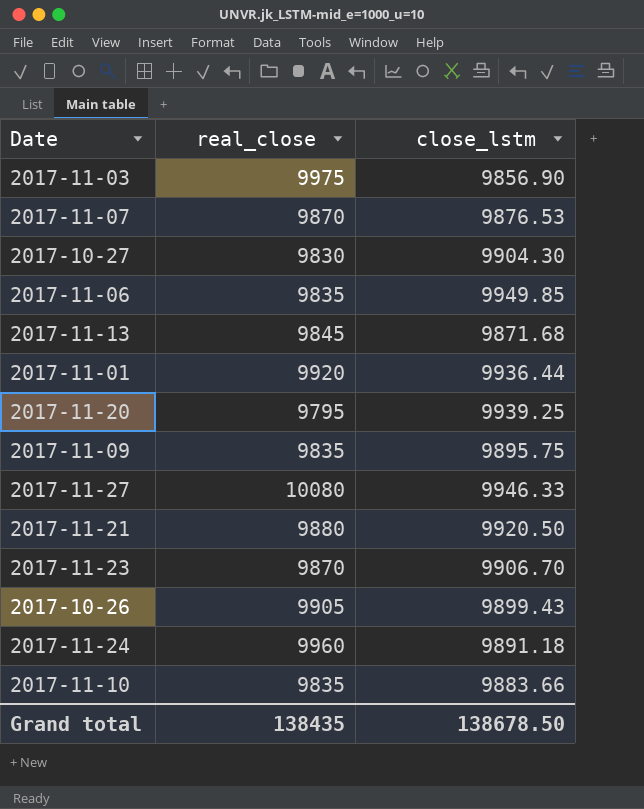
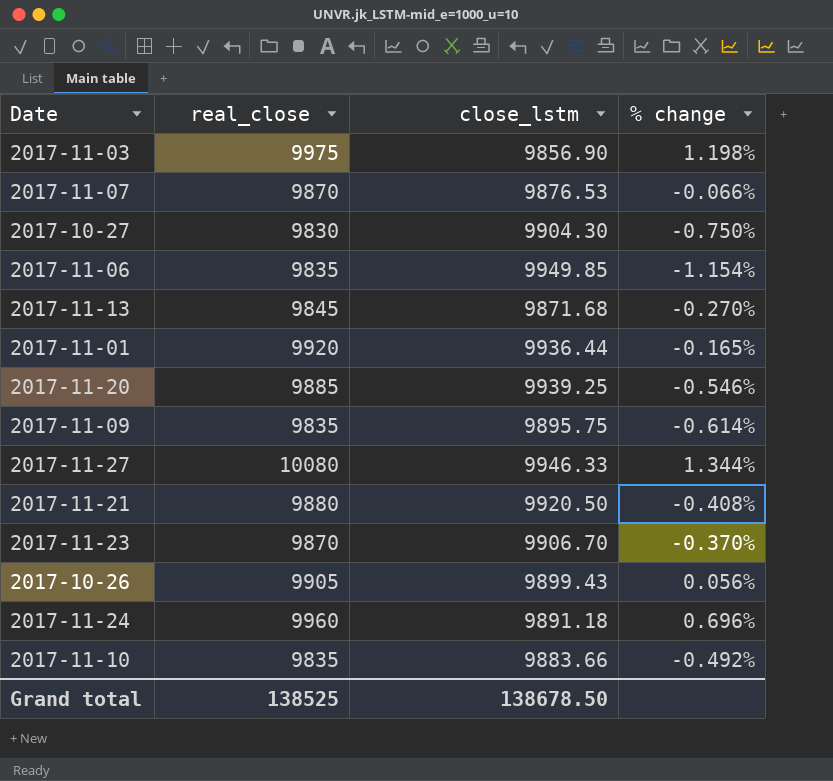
column % change | formula: none -> ([real_close] - [close_lstm]) / [close_lstm]
2017-11-20 | real_close: 9795 -> 9885
Grand total | real_close: 138435 -> 138525

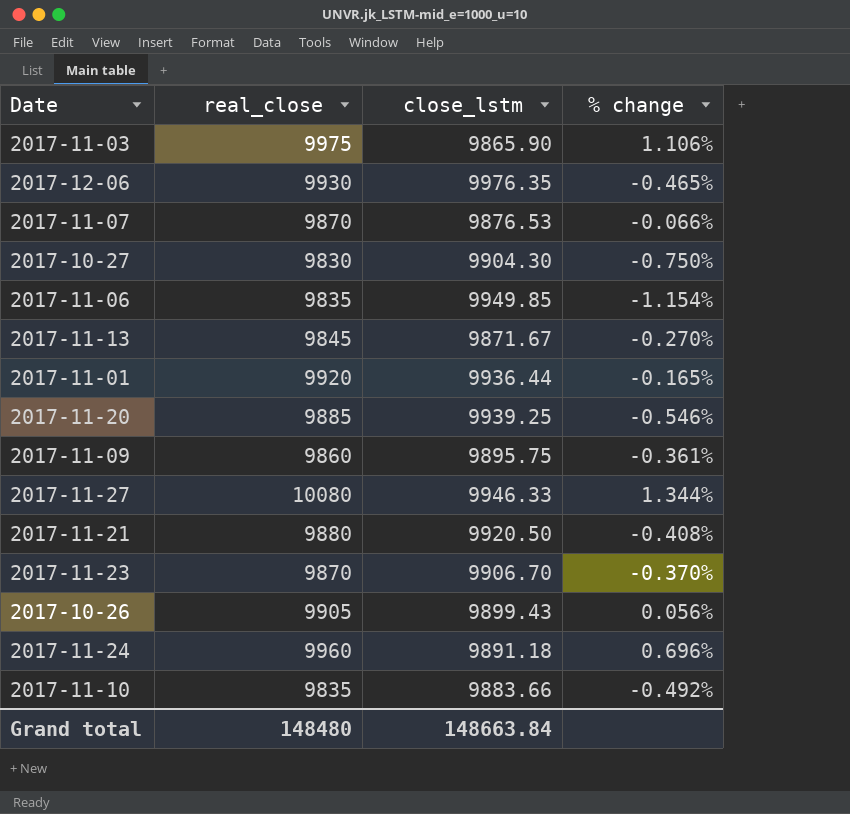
2017-11-03 | close_lstm: 9856.90 -> 9865.90
2017-11-03 | % change: 1.198% -> 1.106%
row 2017-12-06: none -> 9930 | 9976.35 | -0.465%
2017-11-13 | close_lstm: 9871.68 -> 9871.67
2017-11-09 | real_close: 9835 -> 9860
2017-11-09 | % change: -0.614% -> -0.361%
Grand total | real_close: 138525 -> 148480
Grand total | close_lstm: 138678.50 -> 148663.84

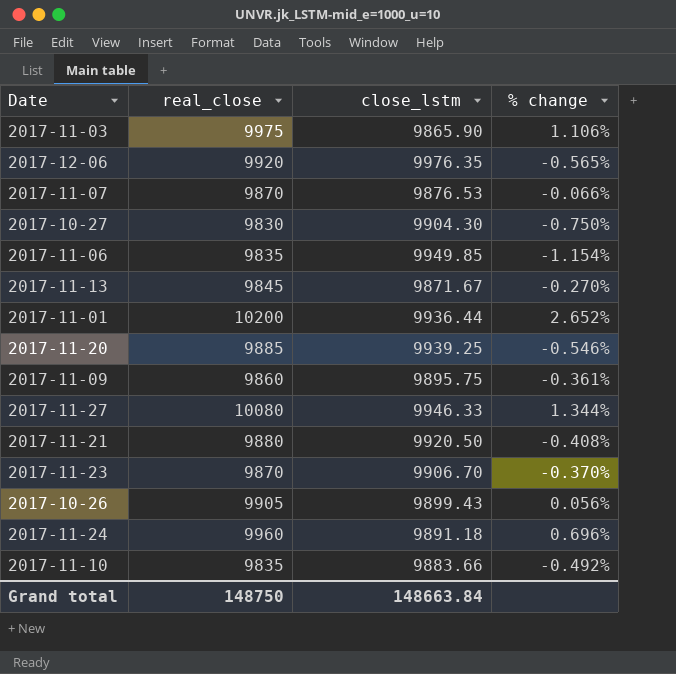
2017-12-06 | real_close: 9930 -> 9920
2017-12-06 | % change: -0.465% -> -0.565%
2017-11-01 | real_close: 9920 -> 10200
2017-11-01 | % change: -0.165% -> 2.652%
Grand total | real_close: 148480 -> 148750

